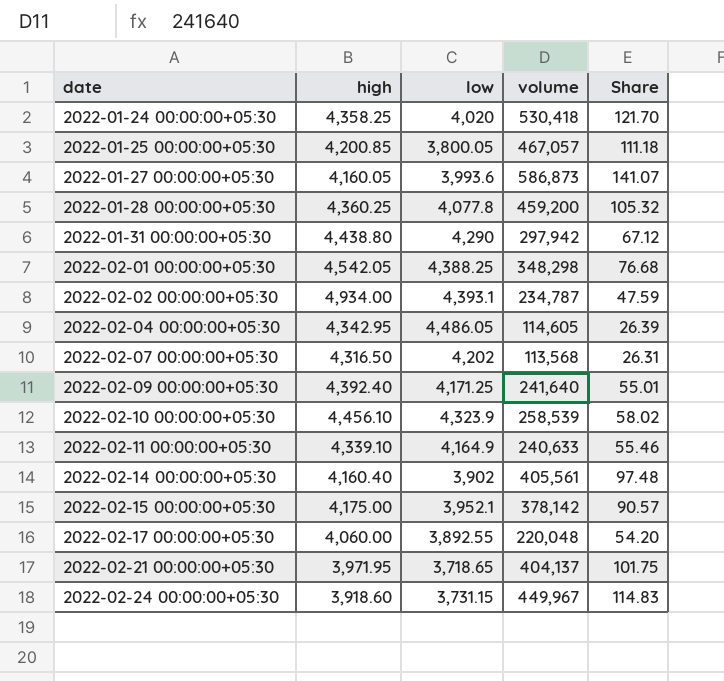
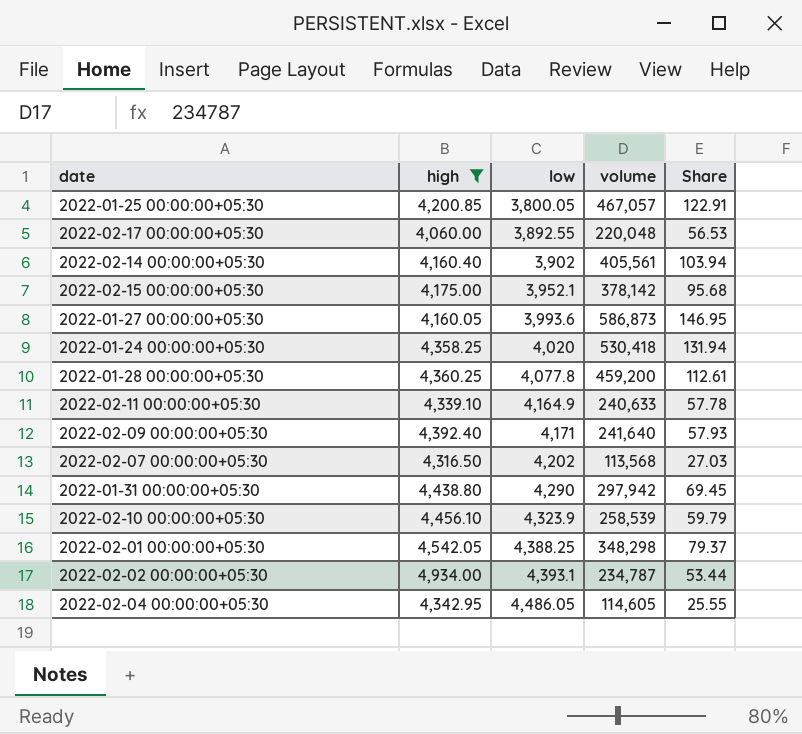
filter: none -> high >= 4,060.00
row order: date ascending -> low ascending
column Share | formula: [volume] / [high] -> [volume] / [low]
2022-02-09 00:00:00+05:30 | low: 4,171.25 -> 4,171

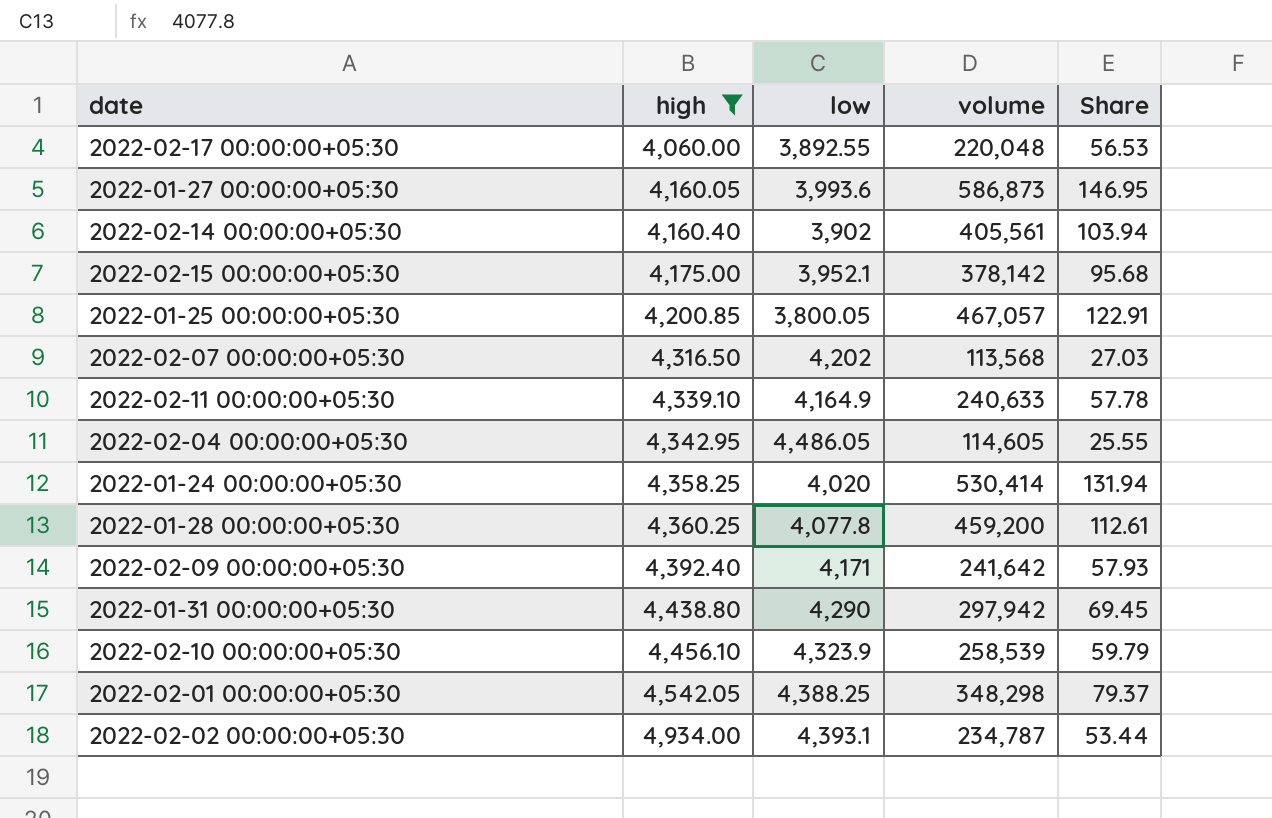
row order: low ascending -> high ascending
2022-01-24 00:00:00+05:30 | volume: 530,418 -> 530,414
2022-02-09 00:00:00+05:30 | volume: 241,640 -> 241,642

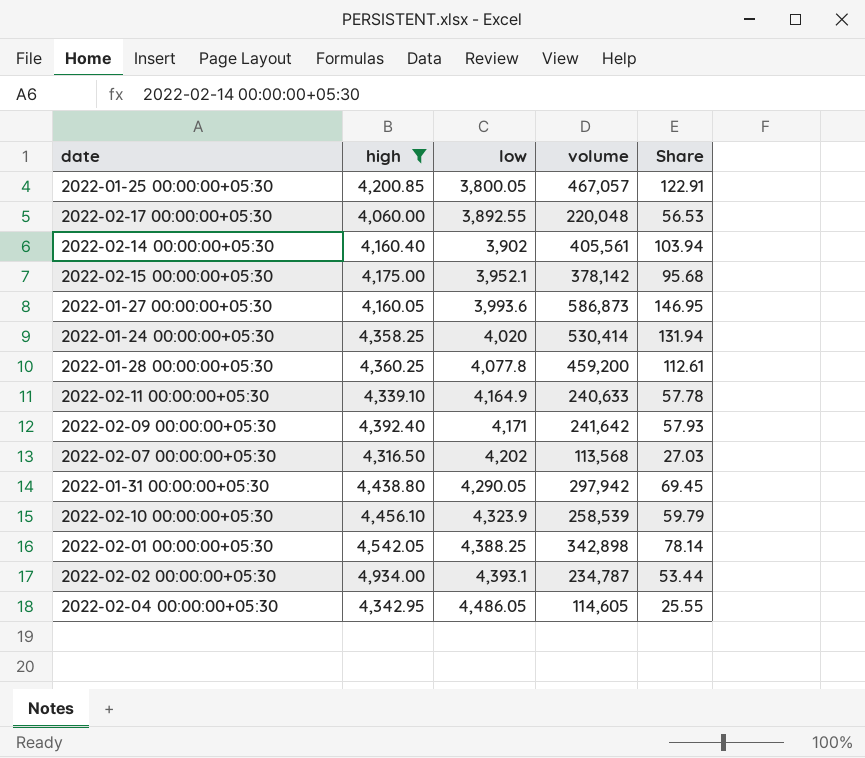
row order: high ascending -> low ascending
2022-01-31 00:00:00+05:30 | low: 4,290 -> 4,290.05
2022-02-01 00:00:00+05:30 | volume: 348,298 -> 342,898
2022-02-01 00:00:00+05:30 | Share: 79.37 -> 78.14

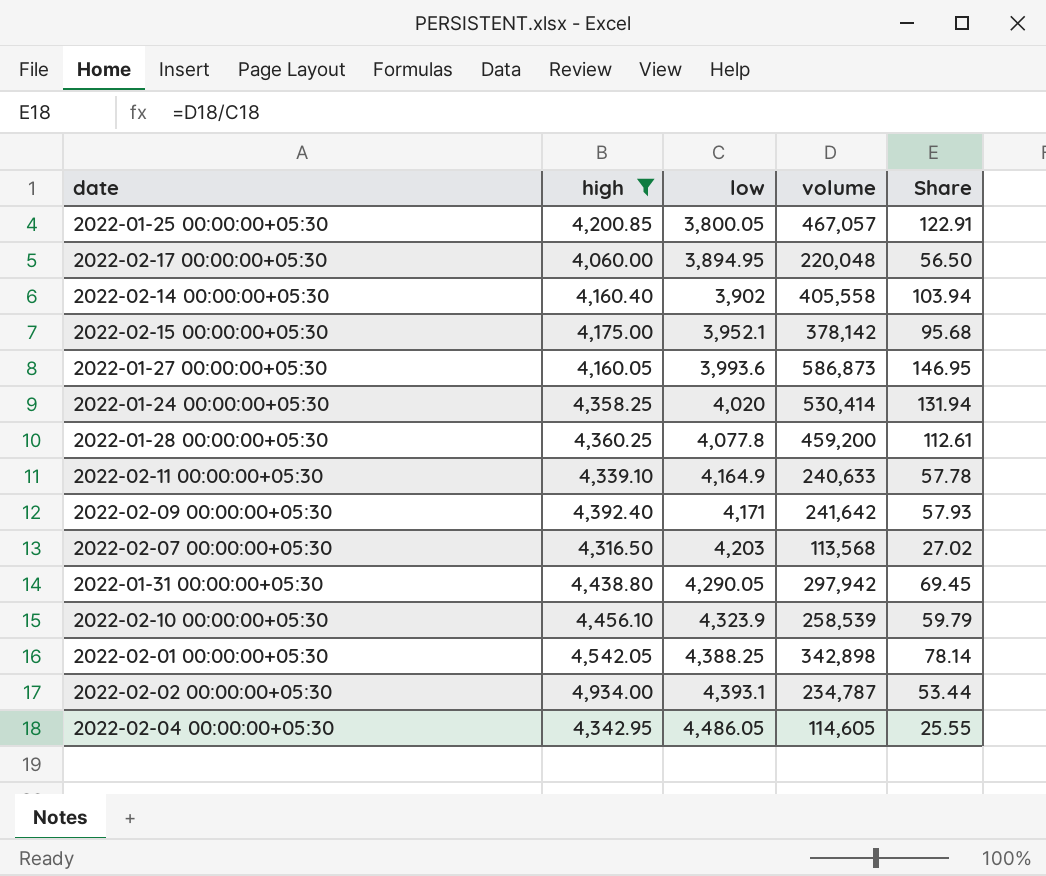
2022-02-17 00:00:00+05:30 | low: 3,892.55 -> 3,894.95
2022-02-17 00:00:00+05:30 | Share: 56.53 -> 56.50
2022-02-14 00:00:00+05:30 | volume: 405,561 -> 405,558
2022-02-07 00:00:00+05:30 | low: 4,202 -> 4,203
2022-02-07 00:00:00+05:30 | Share: 27.03 -> 27.02

